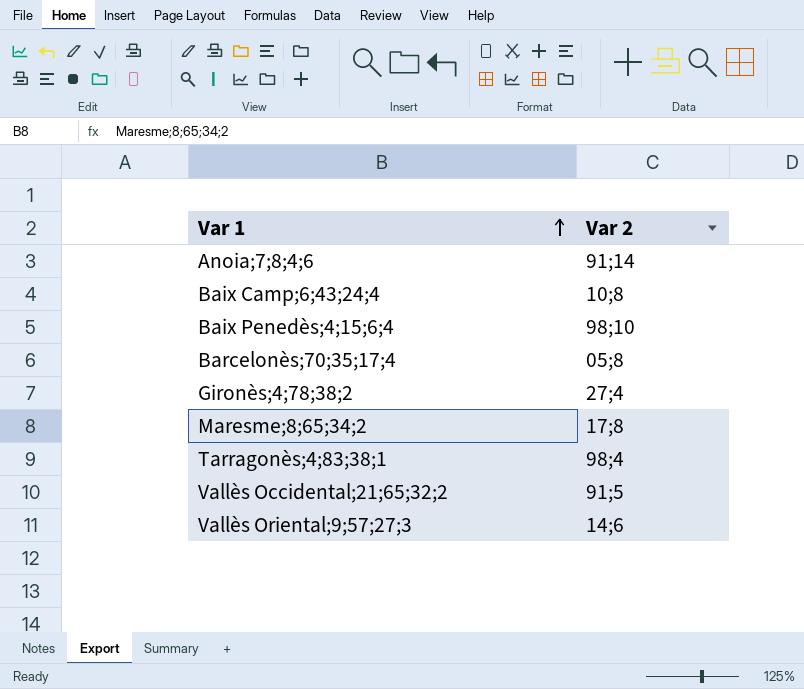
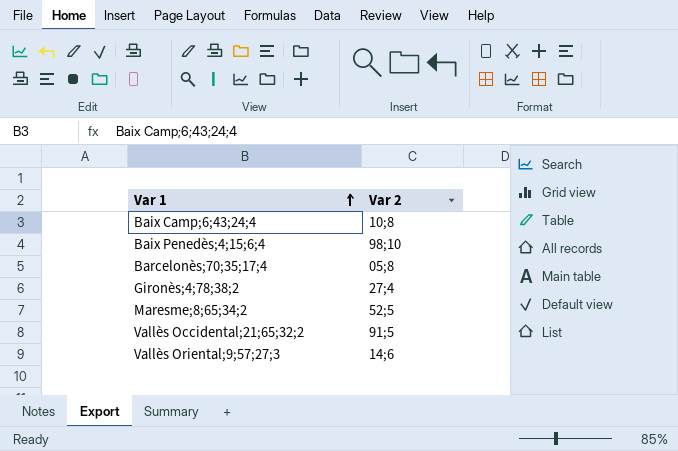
row Anoia;7;8;4;6: 91;14 -> none
row Tarragonès;4;83;38;1: 98;4 -> none
Maresme;8;65;34;2 | Var 2: 17;8 -> 52;5

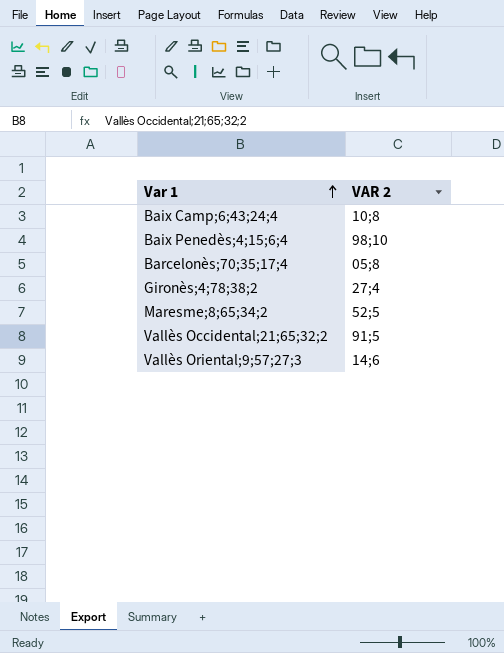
column name: Var 2 -> VAR 2

